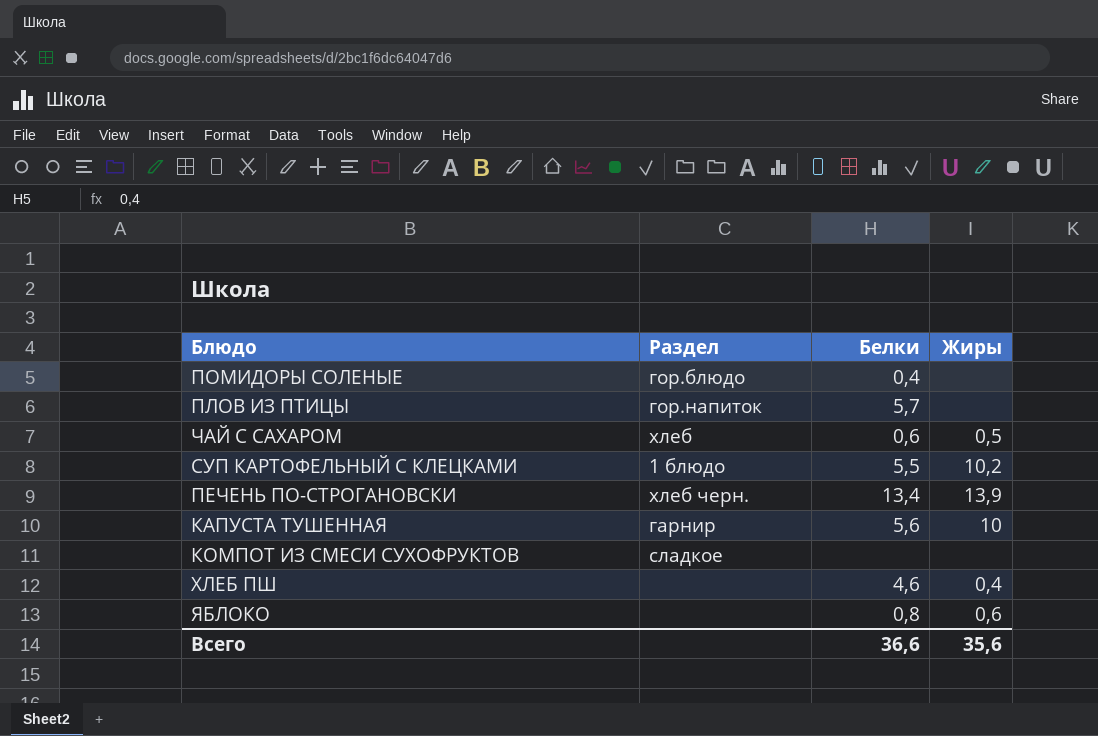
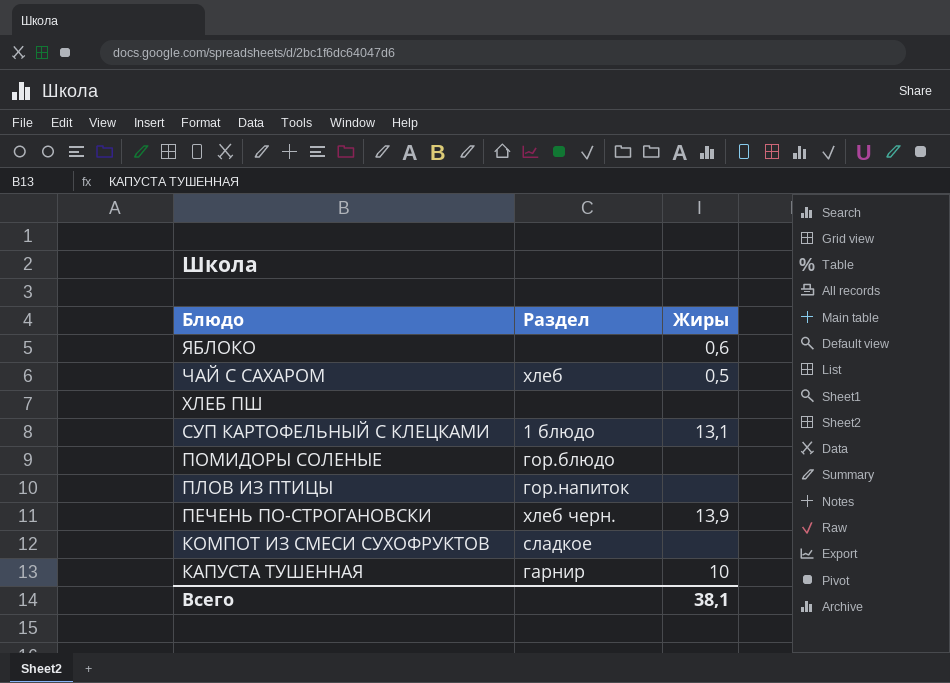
row order: none -> Блюдо descending
column Белки | position: 3 -> none
ХЛЕБ ПШ | Жиры: 0,4 -> none
СУП КАРТОФЕЛЬНЫЙ С КЛЕЦКАМИ | Жиры: 10,2 -> 13,1
Всего | Жиры: 35,6 -> 38,1

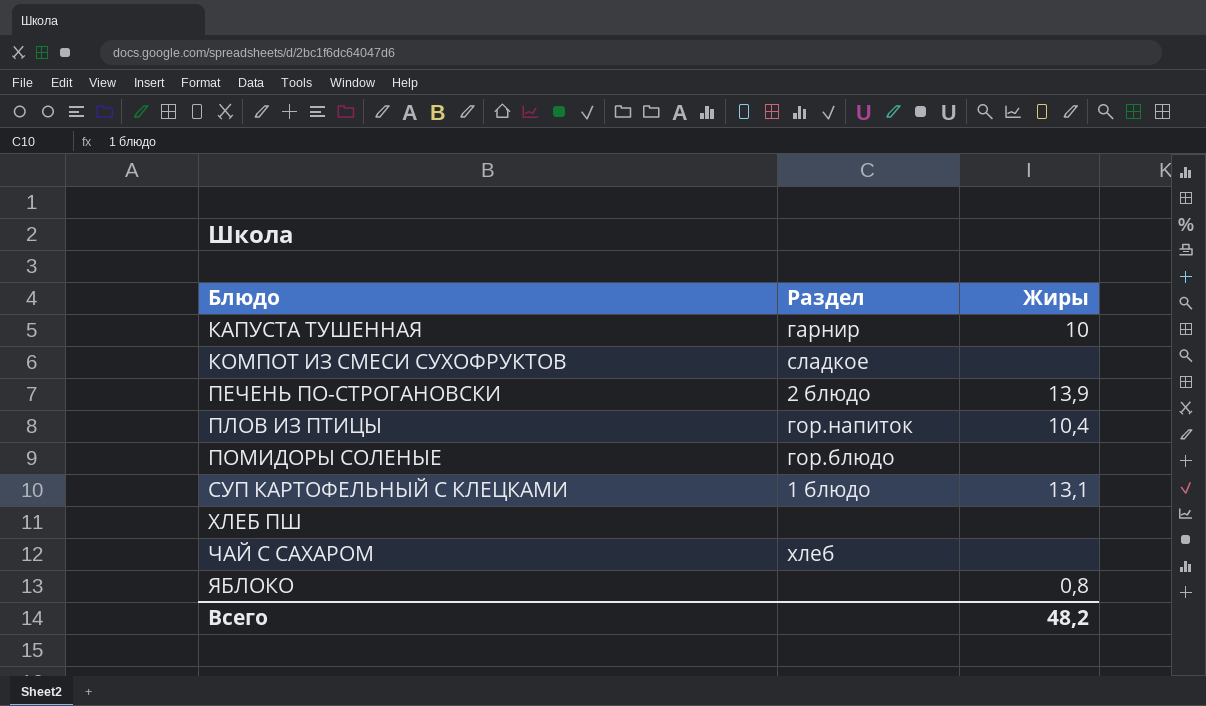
row order: Блюдо descending -> Блюдо ascending
ПЕЧЕНЬ ПО-СТРОГАНОВСКИ | Раздел: хлеб черн. -> 2 блюдо
ПЛОВ ИЗ ПТИЦЫ | Жиры: none -> 10,4
ЧАЙ С САХАРОМ | Жиры: 0,5 -> none
ЯБЛОКО | Жиры: 0,6 -> 0,8
Всего | Жиры: 38,1 -> 48,2

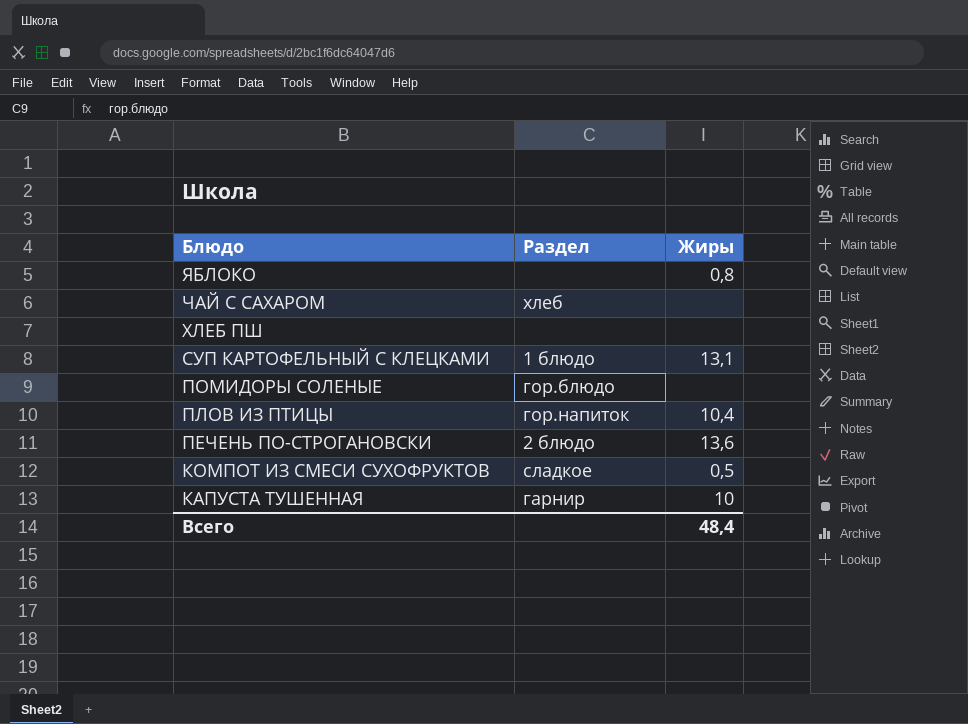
row order: Блюдо ascending -> Блюдо descending
ПЕЧЕНЬ ПО-СТРОГАНОВСКИ | Жиры: 13,9 -> 13,6
КОМПОТ ИЗ СМЕСИ СУХОФРУКТОВ | Жиры: none -> 0,5
Всего | Жиры: 48,2 -> 48,4

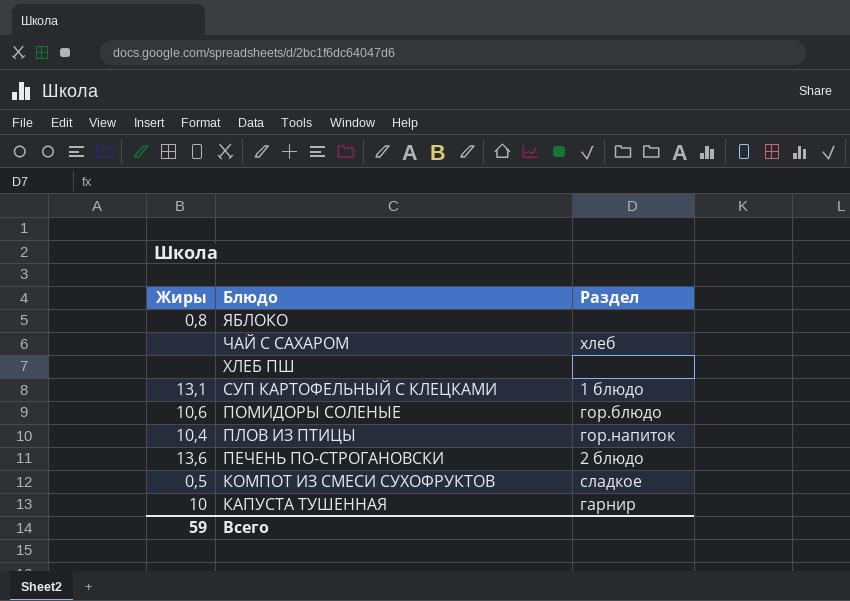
column Жиры | position: 3 -> 1
ПОМИДОРЫ СОЛЕНЫЕ | Жиры: none -> 10,6
Всего | Жиры: 48,4 -> 59

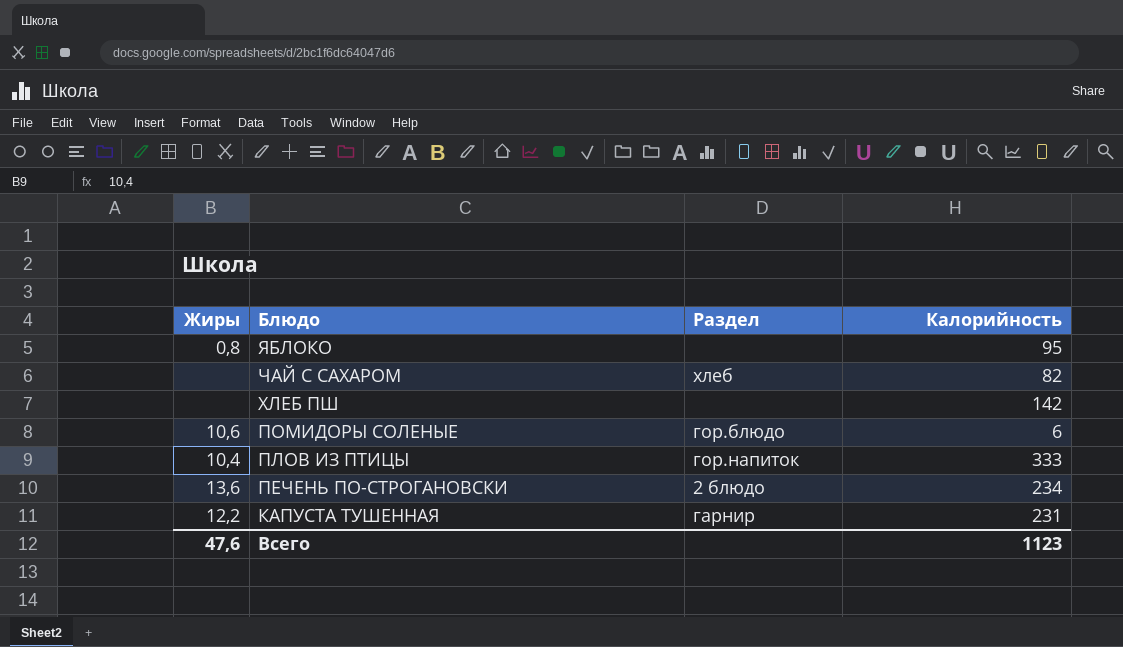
column Калорийность | position: none -> 4
row СУП КАРТОФЕЛЬНЫЙ С КЛЕЦКАМИ: 13,1 | 1 блюдо -> none
row КОМПОТ ИЗ СМЕСИ СУХОФРУКТОВ: 0,5 | сладкое -> none
КАПУСТА ТУШЕННАЯ | Жиры: 10 -> 12,2
Всего | Жиры: 59 -> 47,6

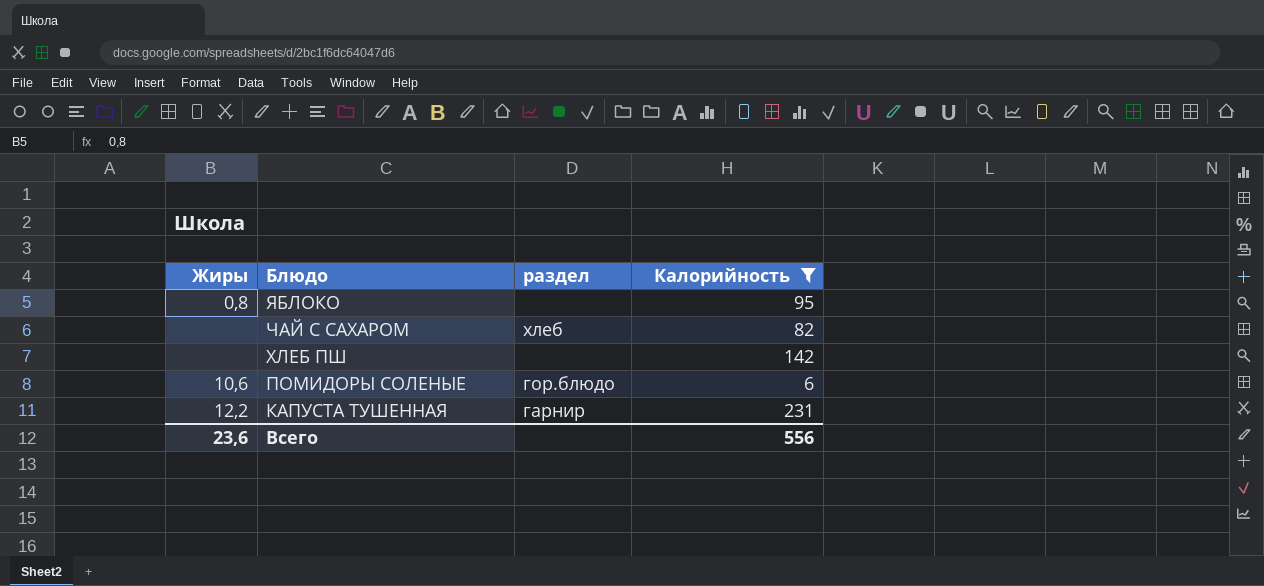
filter: none -> Калорийность <= 231
column name: Раздел -> раздел
Всего | Жиры: 47,6 -> 23,6
Всего | Калорийность: 1123 -> 556

